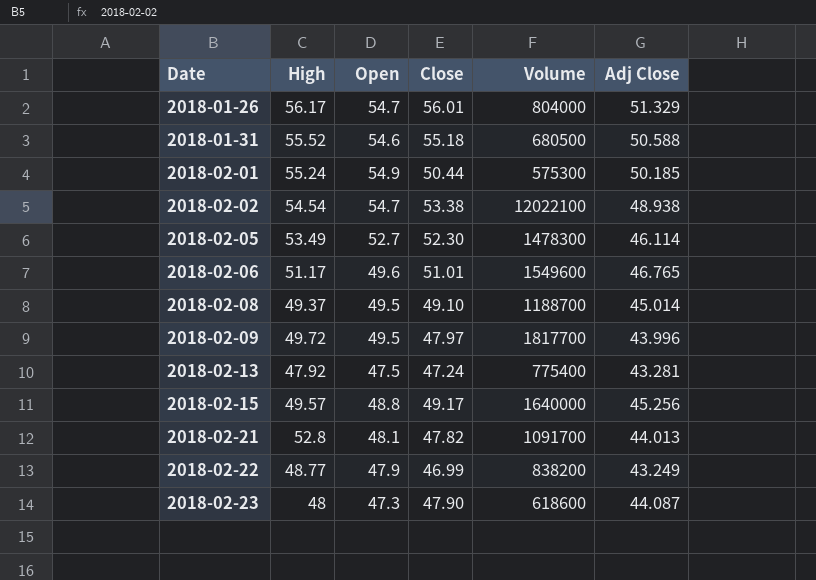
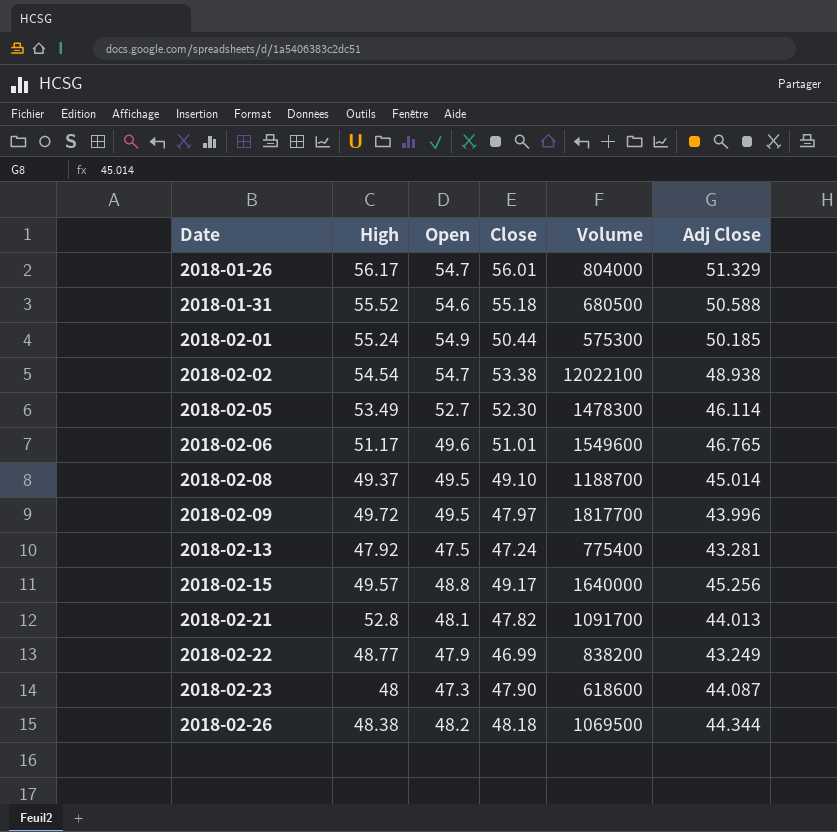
row 2018-02-26: none -> 48.38 | 48.2 | 48.18 | 1069500 | 44.344

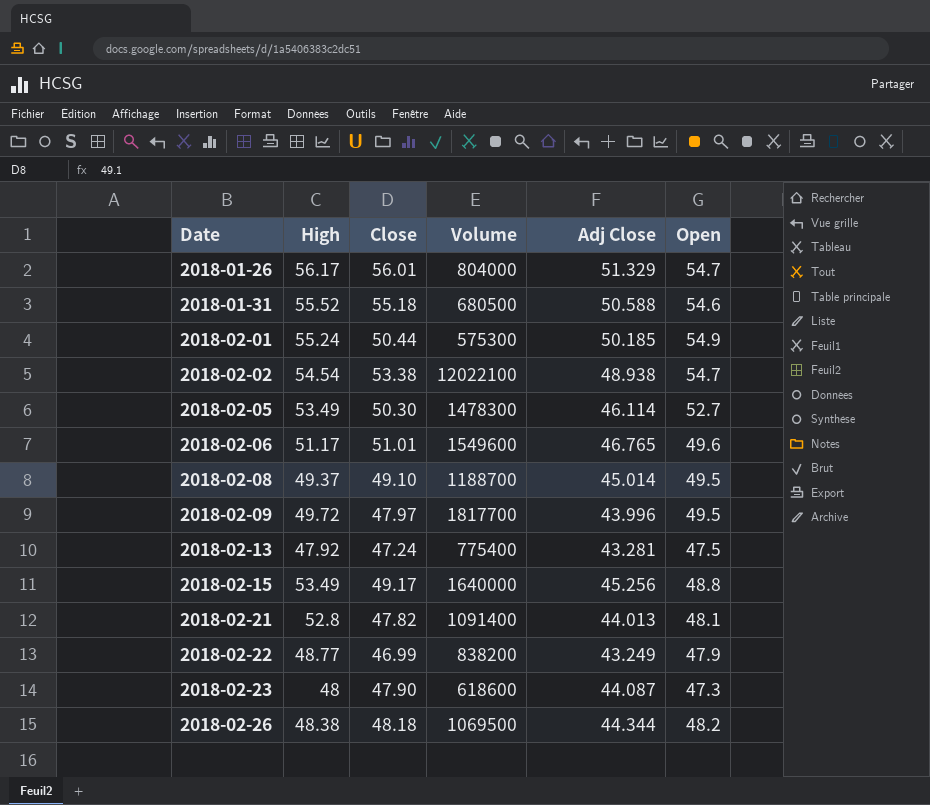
column Open | position: 3 -> 6
2018-02-05 | Close: 52.30 -> 50.30
2018-02-15 | High: 49.57 -> 53.49
2018-02-21 | Volume: 1091700 -> 1091400

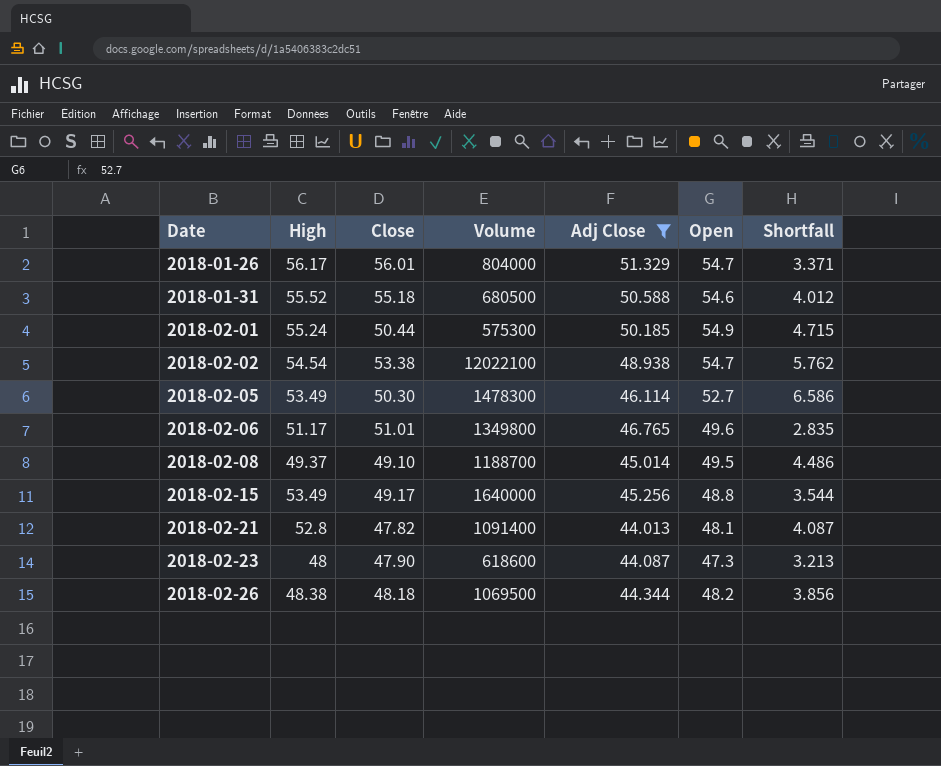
filter: none -> Adj Close >= 44.013
column Shortfall | formula: none -> [Open] - [Adj Close]
2018-02-06 | Volume: 1549600 -> 1349800

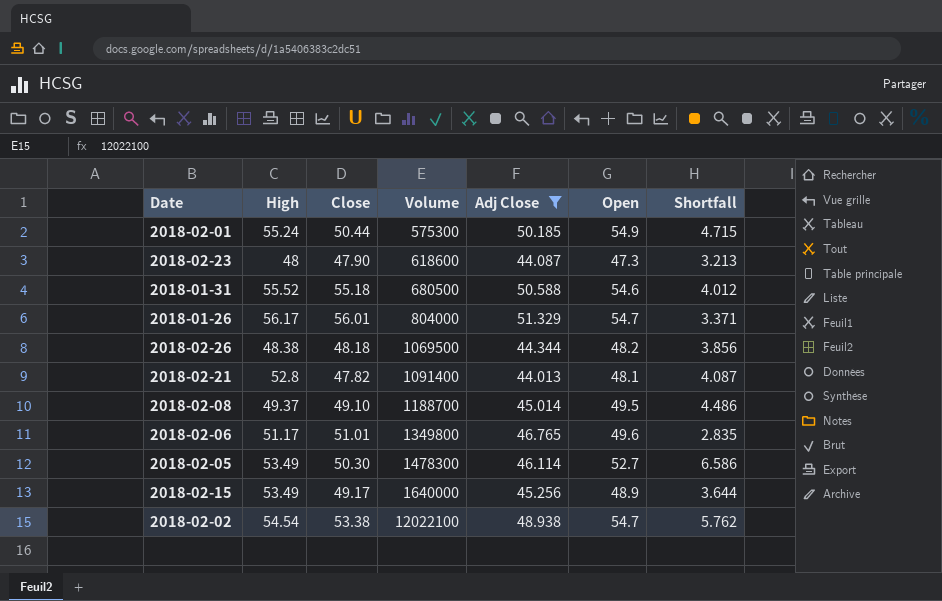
row order: Date ascending -> Volume ascending
2018-02-15 | Open: 48.8 -> 48.9
2018-02-15 | Shortfall: 3.544 -> 3.644

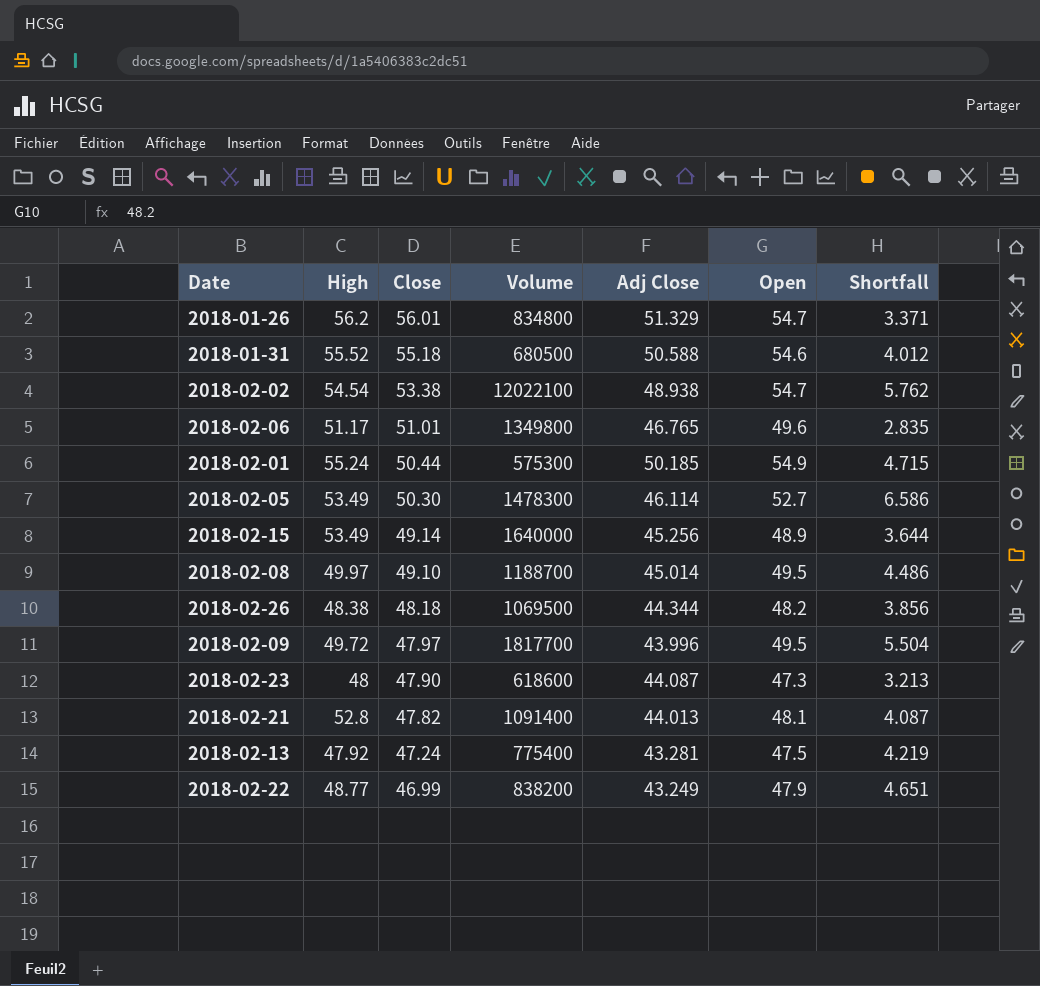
filter: Adj Close >= 44.013 -> none
row order: Volume ascending -> Close descending
2018-01-26 | High: 56.17 -> 56.2
2018-01-26 | Volume: 804000 -> 834800
2018-02-15 | Close: 49.17 -> 49.14
2018-02-08 | High: 49.37 -> 49.97

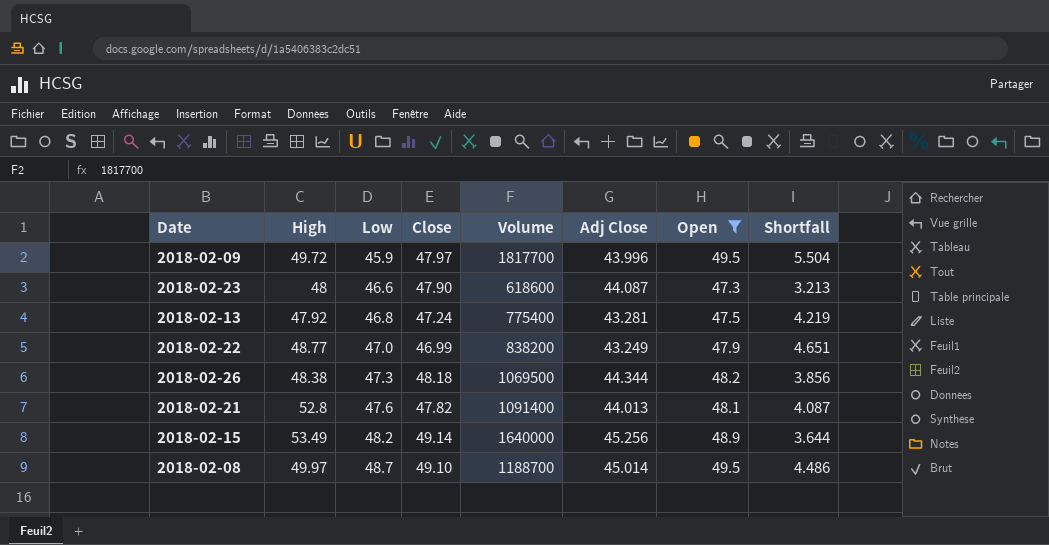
filter: none -> Open <= 49.5
row order: Close descending -> Low ascending
column Low | position: none -> 3

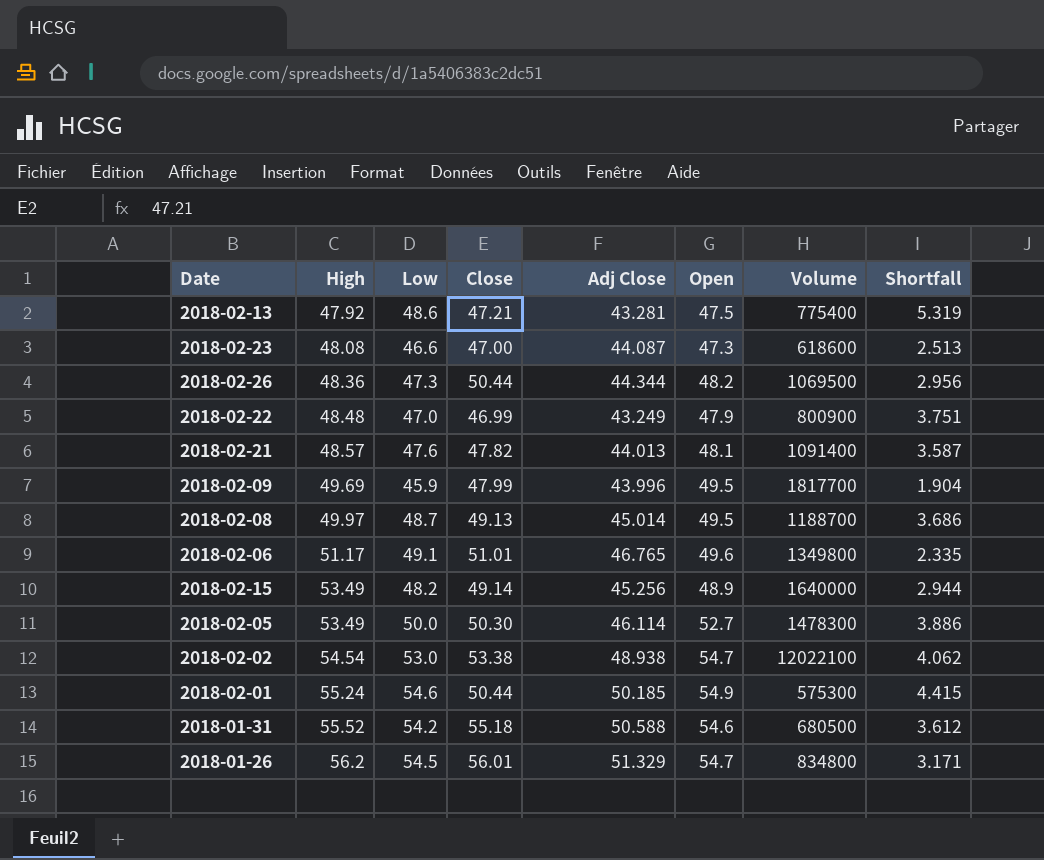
filter: Open <= 49.5 -> none
row order: Low ascending -> High ascending
column Volume | position: 5 -> 7
column Shortfall | formula: [Open] - [Adj Close] -> [Low] - [Adj Close]
2018-02-13 | Low: 46.8 -> 48.6
2018-02-13 | Close: 47.24 -> 47.21
2018-02-23 | High: 48 -> 48.08
2018-02-23 | Close: 47.90 -> 47.00
2018-02-26 | High: 48.38 -> 48.36
2018-02-26 | Close: 48.18 -> 50.44
2018-02-22 | High: 48.77 -> 48.48
2018-02-22 | Volume: 838200 -> 800900
2018-02-21 | High: 52.8 -> 48.57
2018-02-09 | High: 49.72 -> 49.69
2018-02-09 | Close: 47.97 -> 47.99
2018-02-08 | Close: 49.10 -> 49.13

